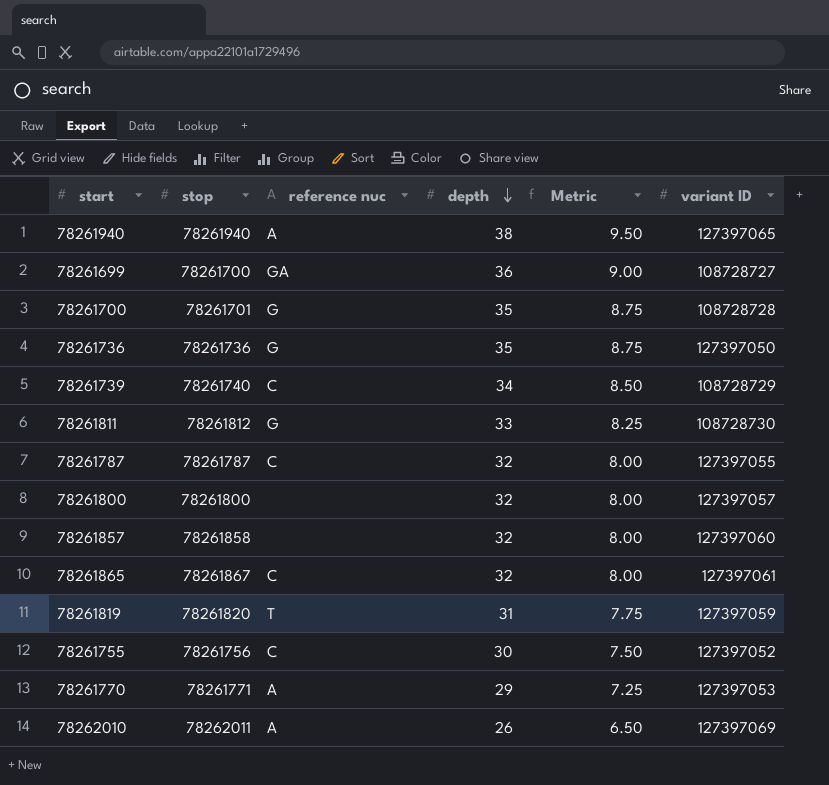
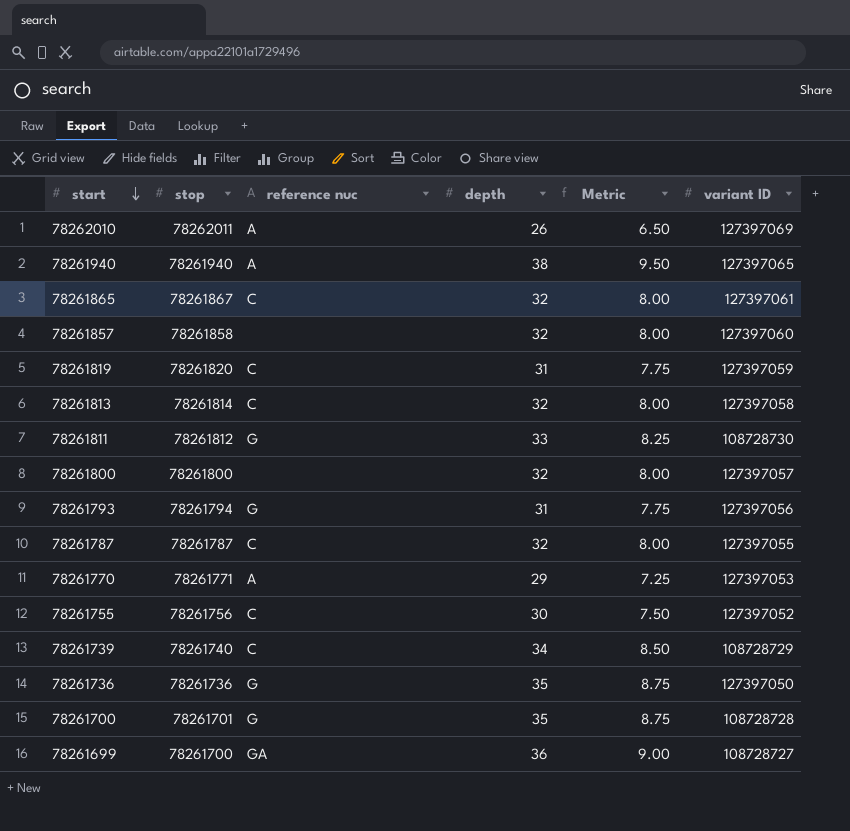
row order: depth descending -> start descending
78261819 | reference nuc: T -> C
row 78261813: none -> 78261814 | C | 32 | 8.00 | 127397058
row 78261793: none -> 78261794 | G | 31 | 7.75 | 127397056

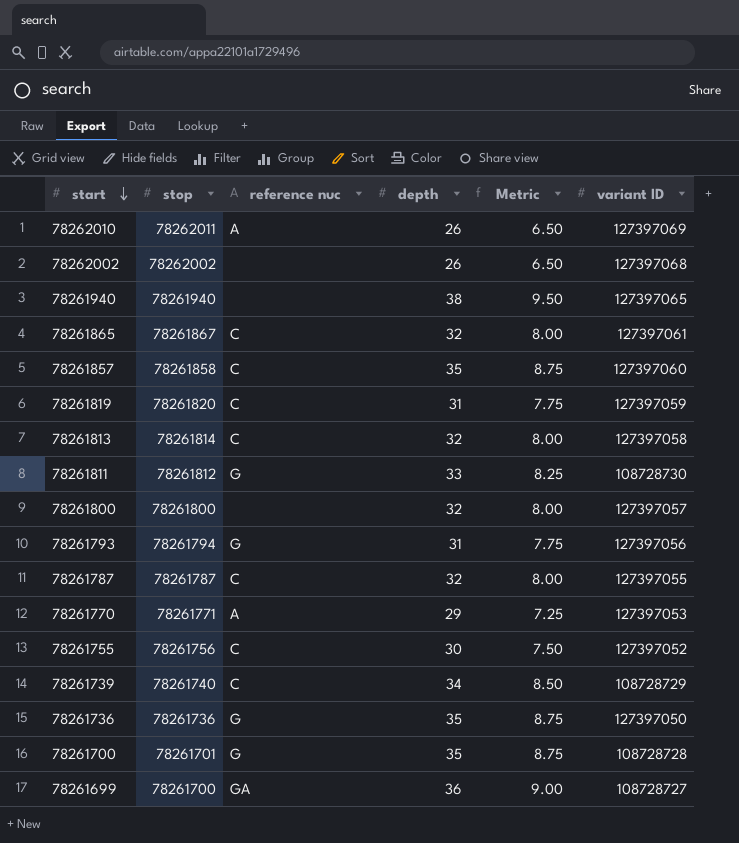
row 78262002: none -> 78262002 | none | 26 | 6.50 | 127397068
78261940 | reference nuc: A -> none
78261857 | reference nuc: none -> C
78261857 | depth: 32 -> 35
78261857 | Metric: 8.00 -> 8.75

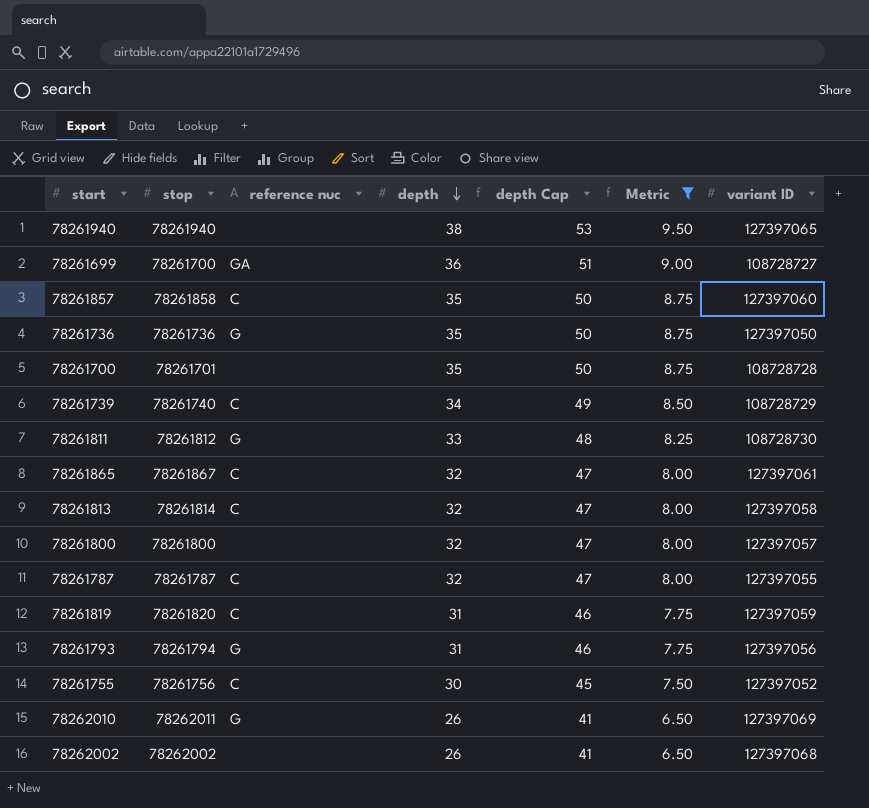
filter: none -> Metric != 7.25
row order: start descending -> depth descending
column depth Cap | formula: none -> [depth] + 15
78261700 | reference nuc: G -> none
78262010 | reference nuc: A -> G

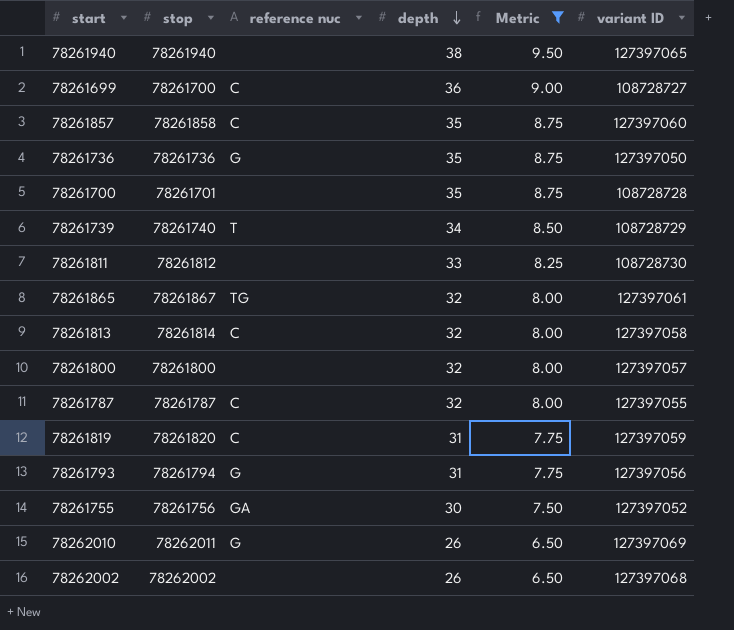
column depth Cap | formula: [depth] + 15 -> none
78261699 | reference nuc: GA -> C
78261739 | reference nuc: C -> T
78261811 | reference nuc: G -> none
78261865 | reference nuc: C -> TG
78261755 | reference nuc: C -> GA

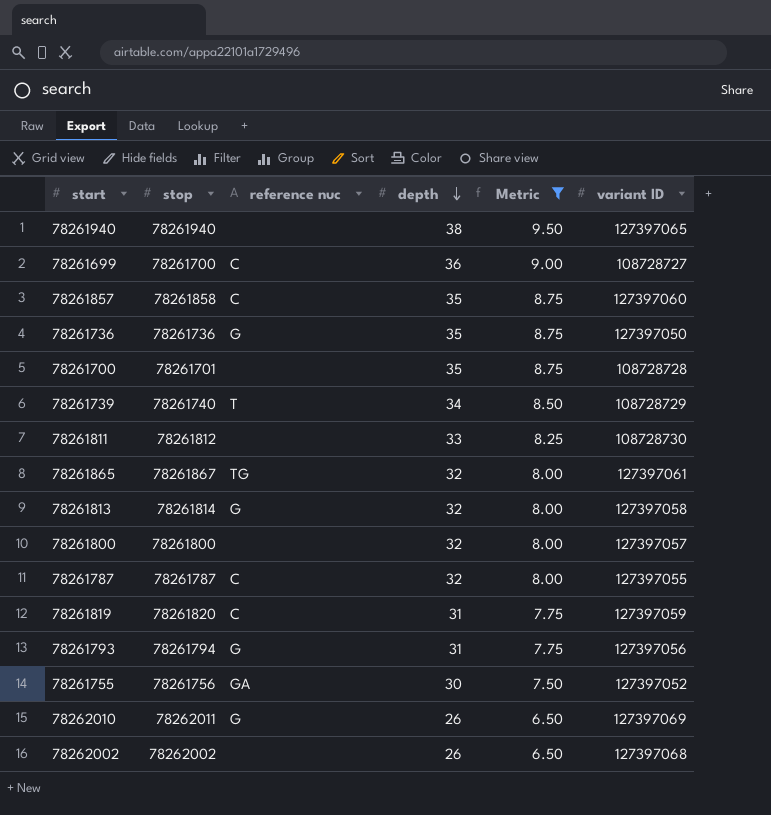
78261813 | reference nuc: C -> G

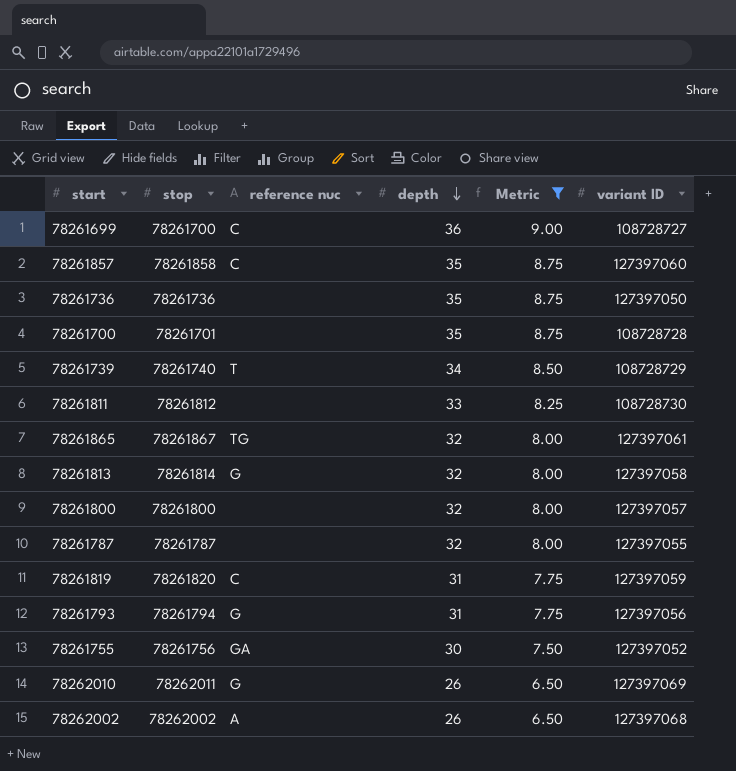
row 78261940: 78261940 | none | 38 | 9.50 | 127397065 -> none
78261736 | reference nuc: G -> none
78261787 | reference nuc: C -> none
78262002 | reference nuc: none -> A

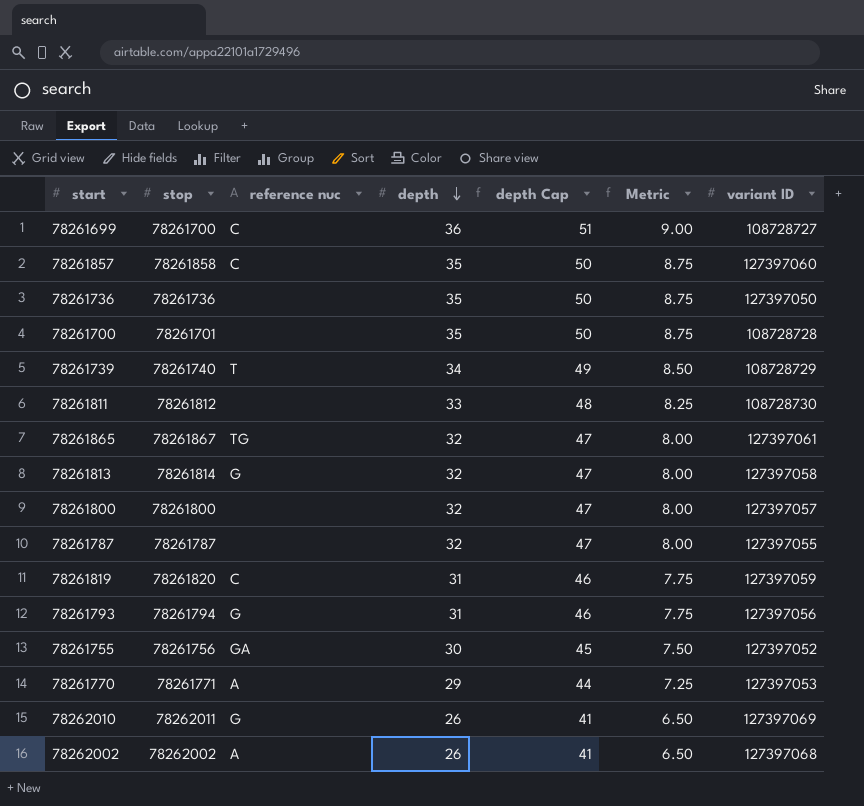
filter: Metric != 7.25 -> none
column depth Cap | formula: none -> [depth] + 15

